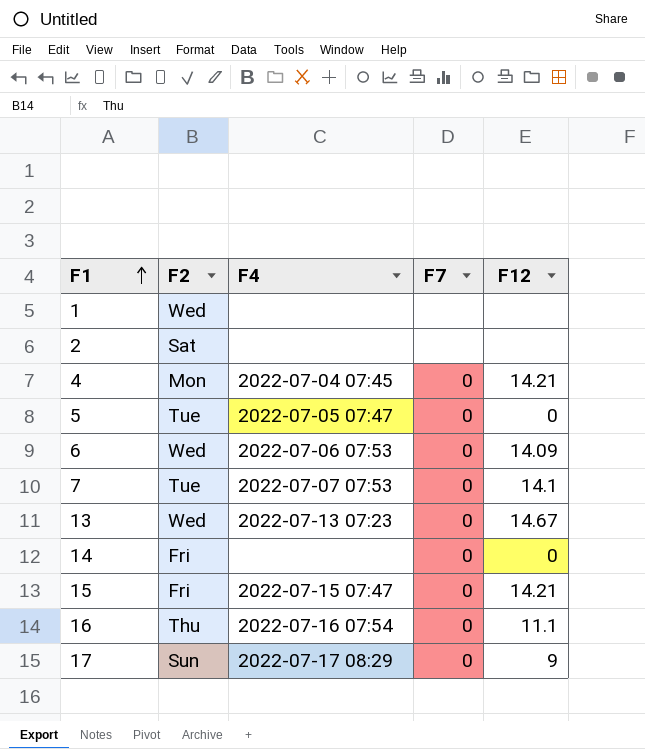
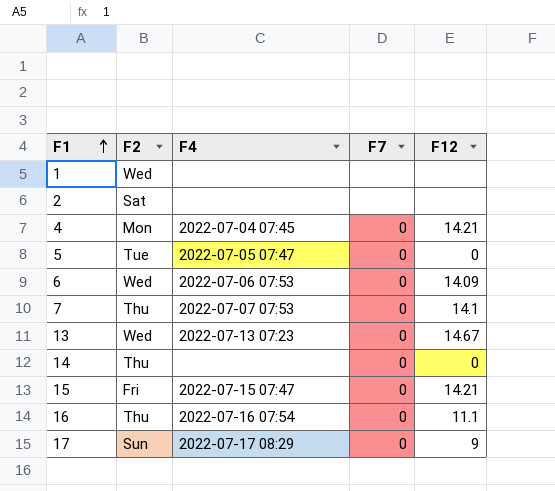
7 | F2: Tue -> Thu
14 | F2: Fri -> Thu

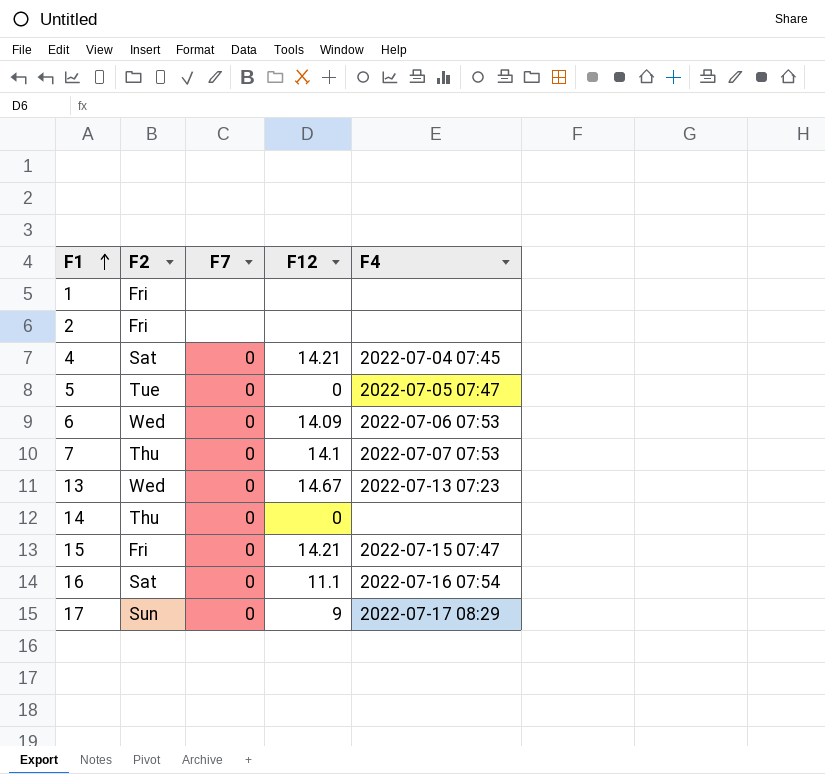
column F4 | position: 3 -> 5
1 | F2: Wed -> Fri
2 | F2: Sat -> Fri
4 | F2: Mon -> Sat
16 | F2: Thu -> Sat

